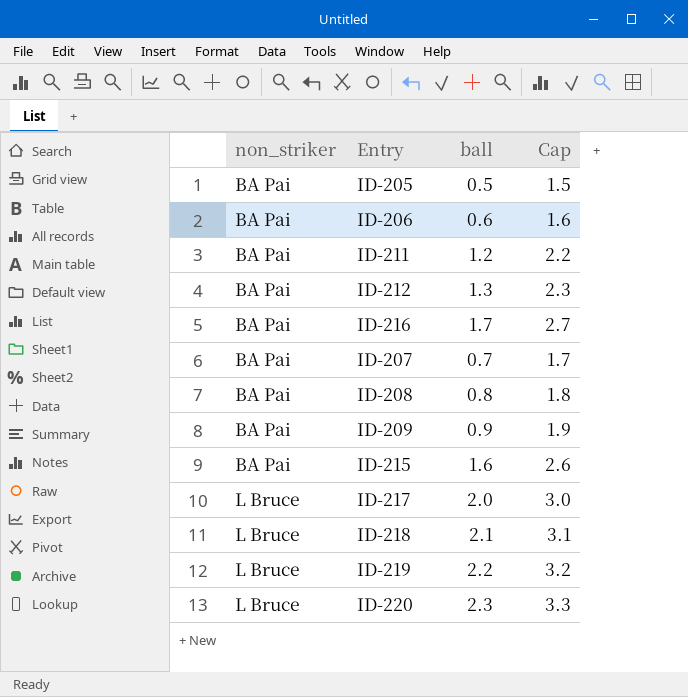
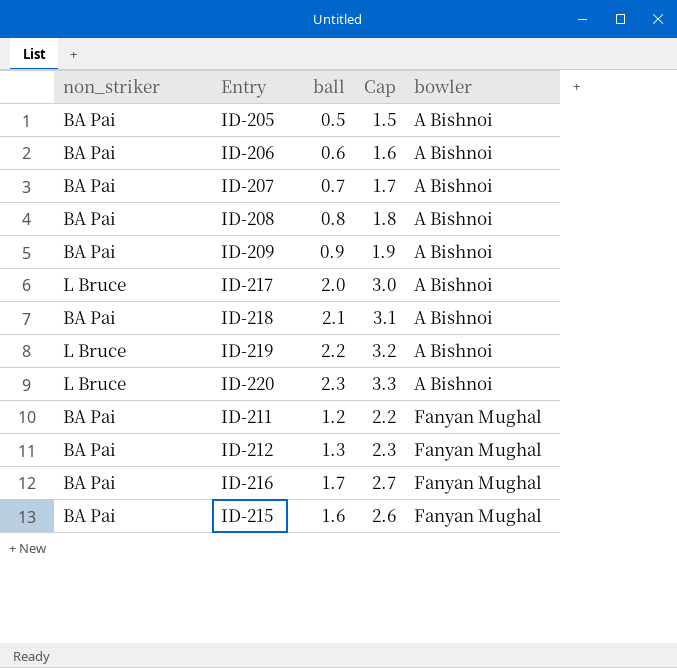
row order: non_striker ascending -> bowler ascending
column bowler | position: none -> 5
ID-218 | non_striker: L Bruce -> BA Pai

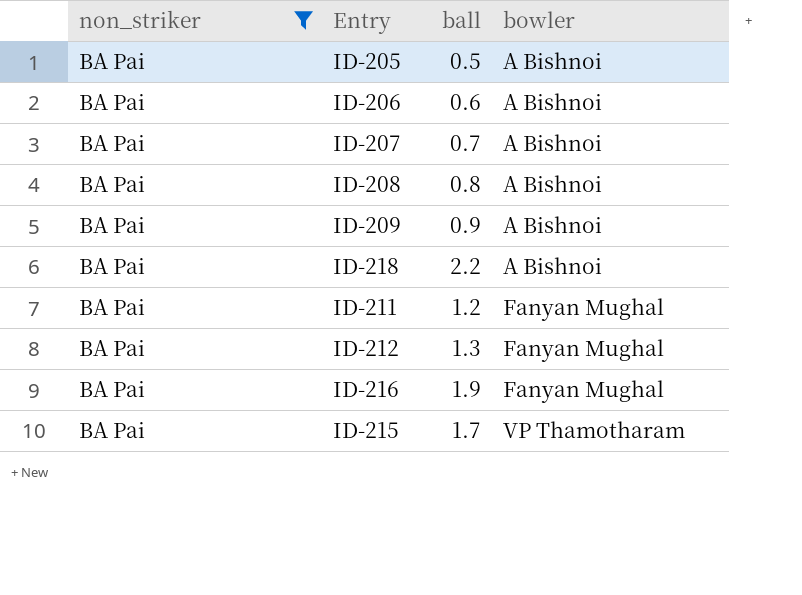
filter: none -> non_striker = BA Pai
column Cap | formula: [ball] + 1 -> none
ID-218 | ball: 2.1 -> 2.2
ID-216 | ball: 1.7 -> 1.9
ID-215 | ball: 1.6 -> 1.7
ID-215 | bowler: Fanyan Mughal -> VP Thamotharam

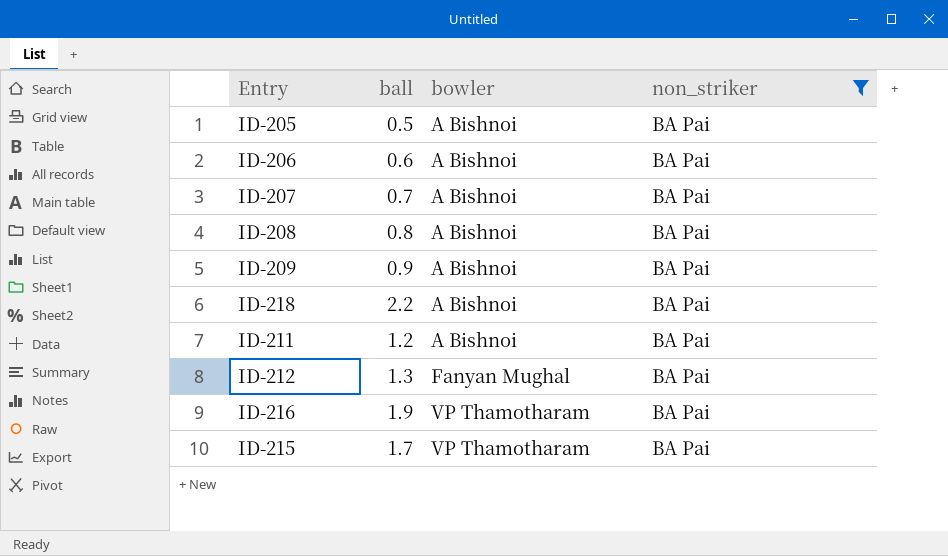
column non_striker | position: 1 -> 4
ID-211 | bowler: Fanyan Mughal -> A Bishnoi
ID-216 | bowler: Fanyan Mughal -> VP Thamotharam

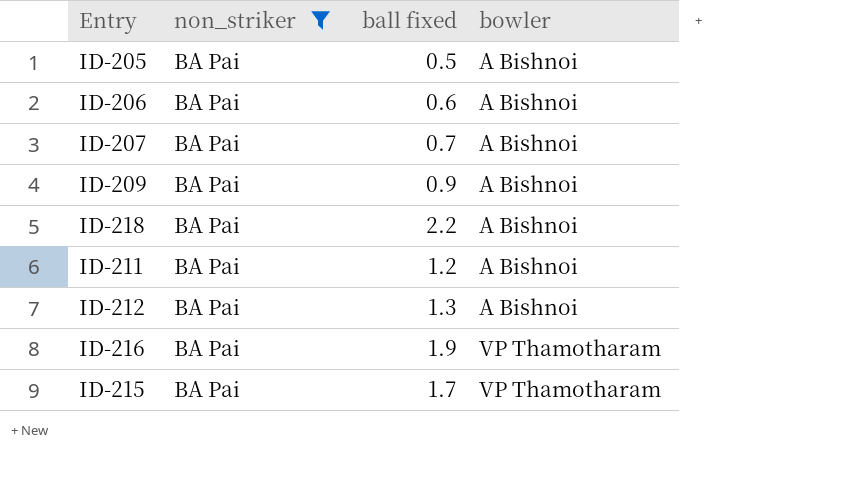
column non_striker | position: 4 -> 2
column name: ball -> ball fixed
row ID-208: 0.8 | A Bishnoi | BA Pai -> none
ID-212 | bowler: Fanyan Mughal -> A Bishnoi

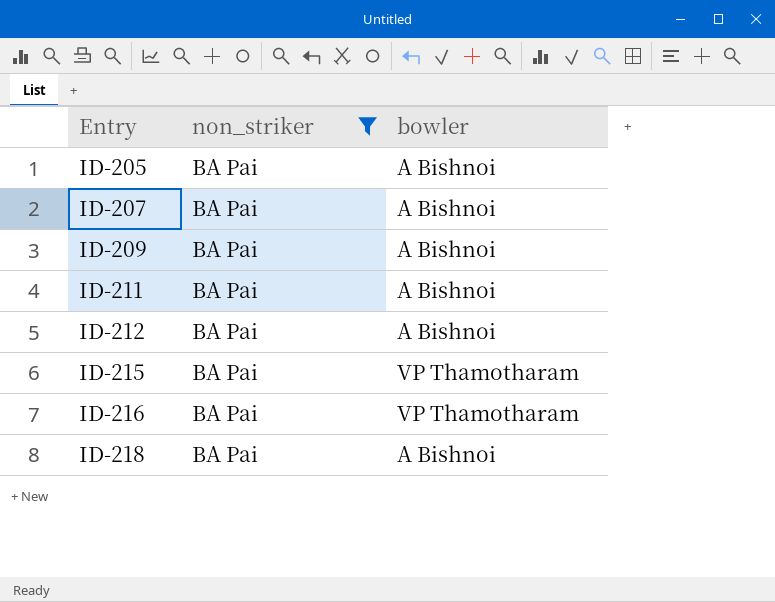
row order: bowler ascending -> Entry ascending
column ball fixed | position: 3 -> none
row ID-206: BA Pai | 0.6 | A Bishnoi -> none

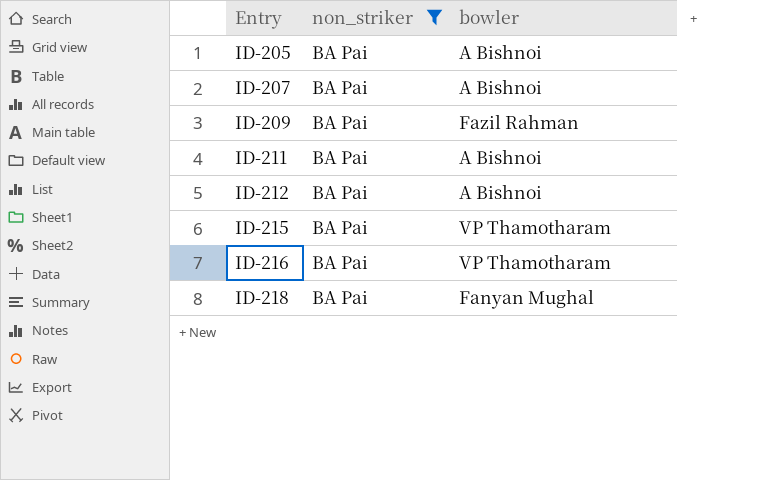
ID-209 | bowler: A Bishnoi -> Fazil Rahman
ID-218 | bowler: A Bishnoi -> Fanyan Mughal

